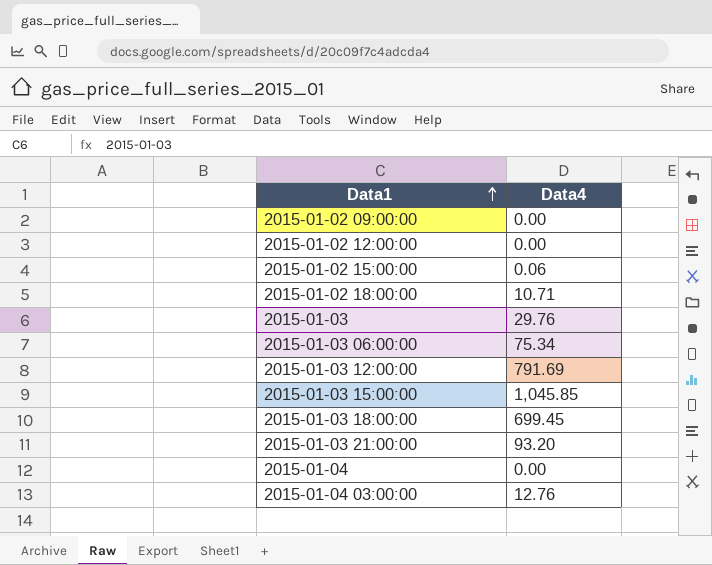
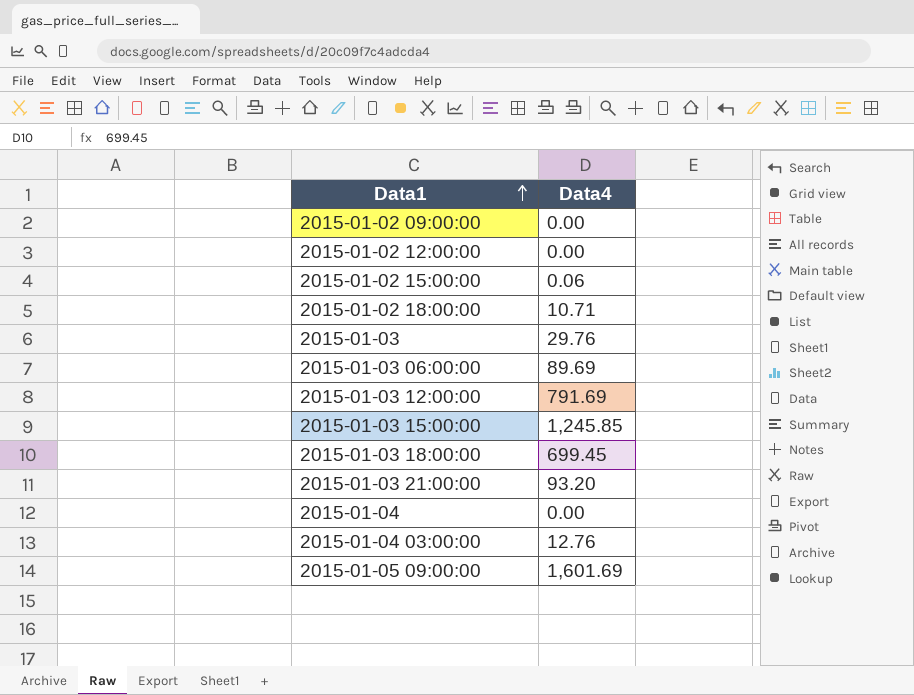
2015-01-03 06:00:00 | Data4: 75.34 -> 89.69
2015-01-03 15:00:00 | Data4: 1,045.85 -> 1,245.85
row 2015-01-05 09:00:00: none -> 1,601.69

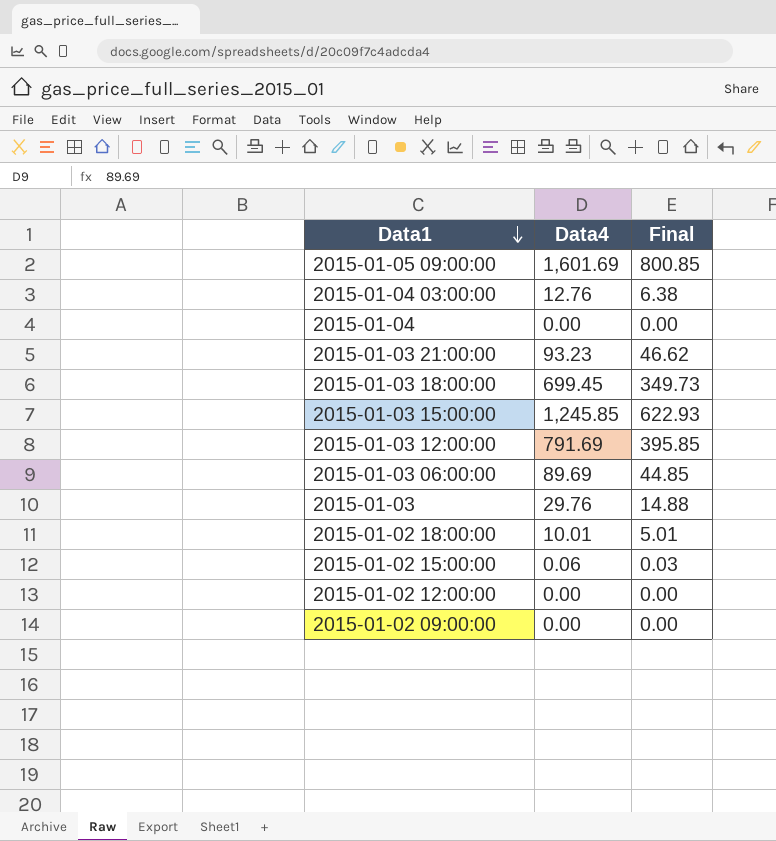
row order: Data1 ascending -> Data1 descending
column Final | formula: none -> [Data4] * 0.5
2015-01-03 21:00:00 | Data4: 93.20 -> 93.23
2015-01-02 18:00:00 | Data4: 10.71 -> 10.01

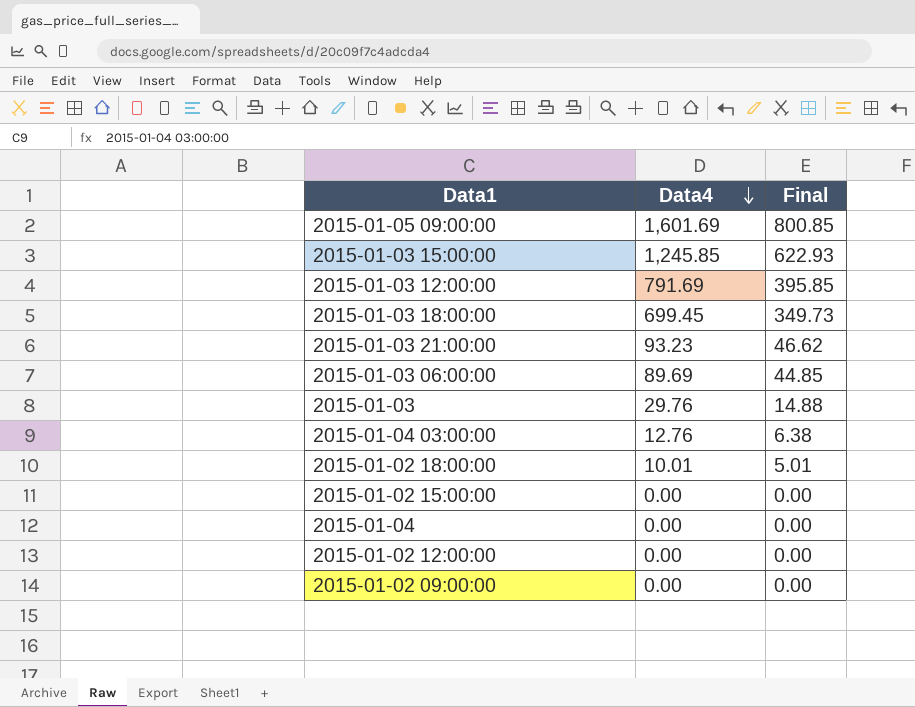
row order: Data1 descending -> Data4 descending
2015-01-02 15:00:00 | Data4: 0.06 -> 0.00
2015-01-02 15:00:00 | Final: 0.03 -> 0.00

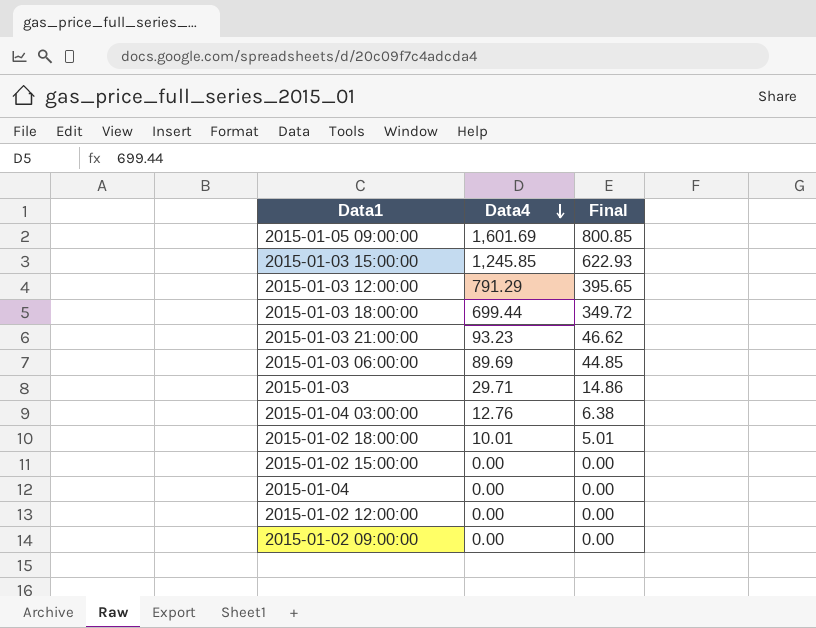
2015-01-03 12:00:00 | Data4: 791.69 -> 791.29
2015-01-03 12:00:00 | Final: 395.85 -> 395.65
2015-01-03 18:00:00 | Data4: 699.45 -> 699.44
2015-01-03 18:00:00 | Final: 349.73 -> 349.72
2015-01-03 | Data4: 29.76 -> 29.71
2015-01-03 | Final: 14.88 -> 14.86

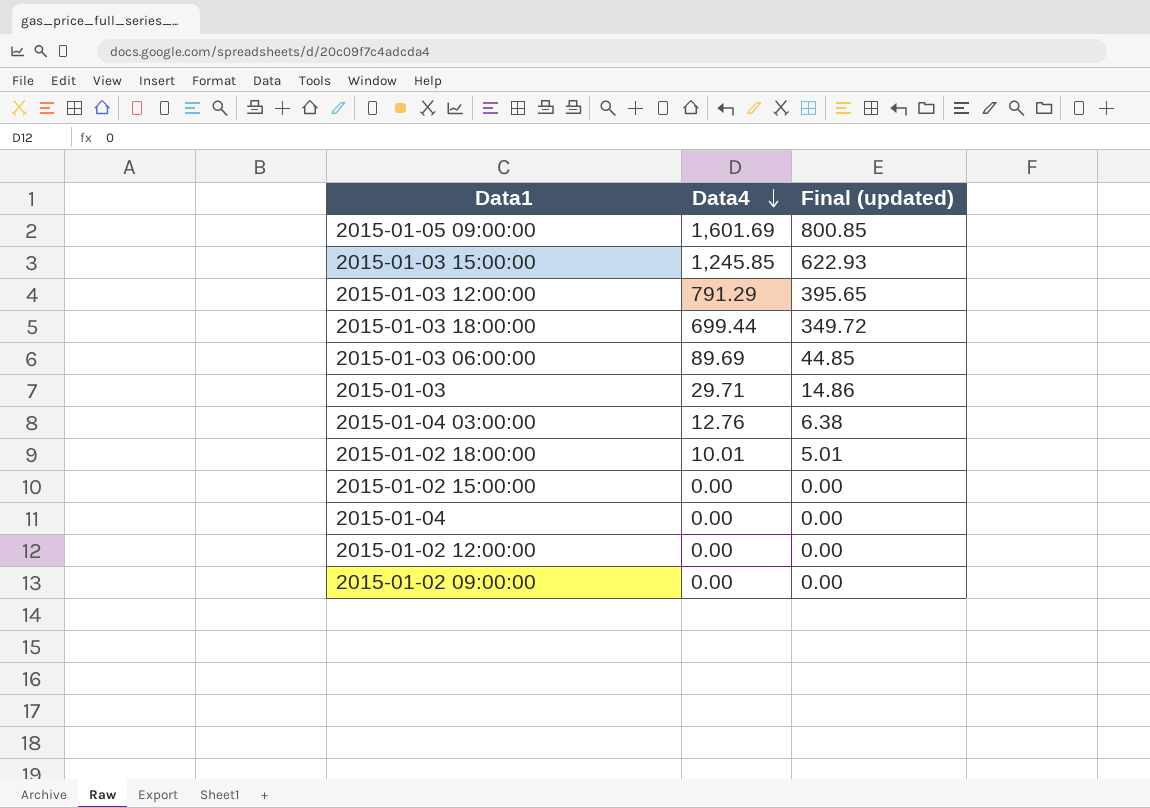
column name: Final -> Final (updated)
row 2015-01-03 21:00:00: 93.23 | 46.62 -> none

